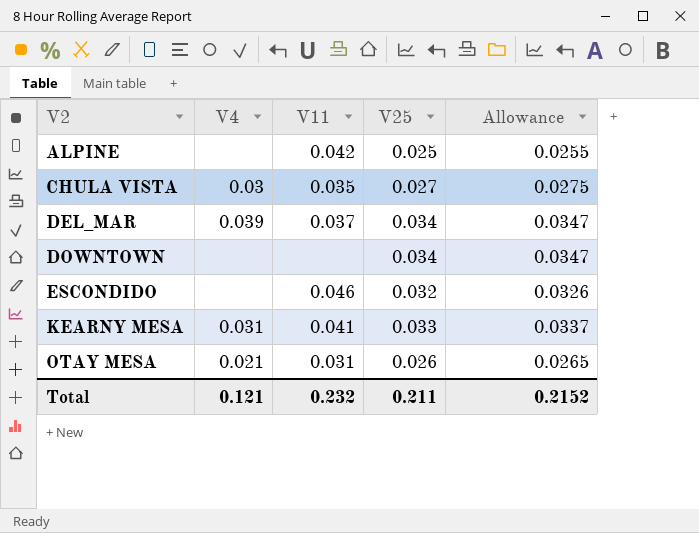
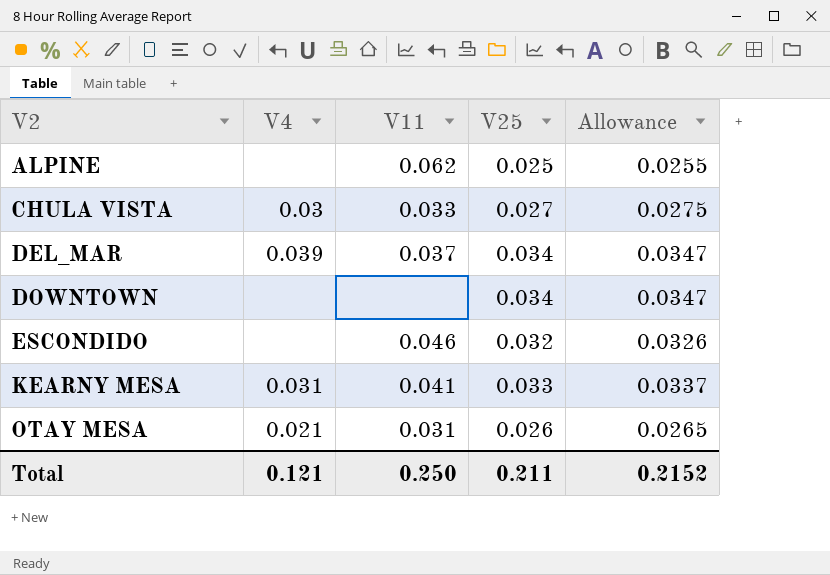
ALPINE | V11: 0.042 -> 0.062
CHULA VISTA | V11: 0.035 -> 0.033
Total | V11: 0.232 -> 0.250

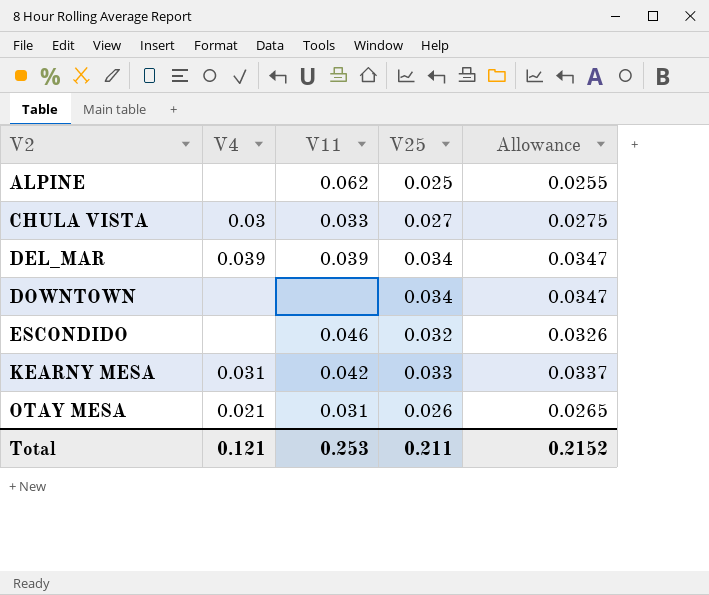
DEL_MAR | V11: 0.037 -> 0.039
KEARNY MESA | V11: 0.041 -> 0.042
Total | V11: 0.250 -> 0.253

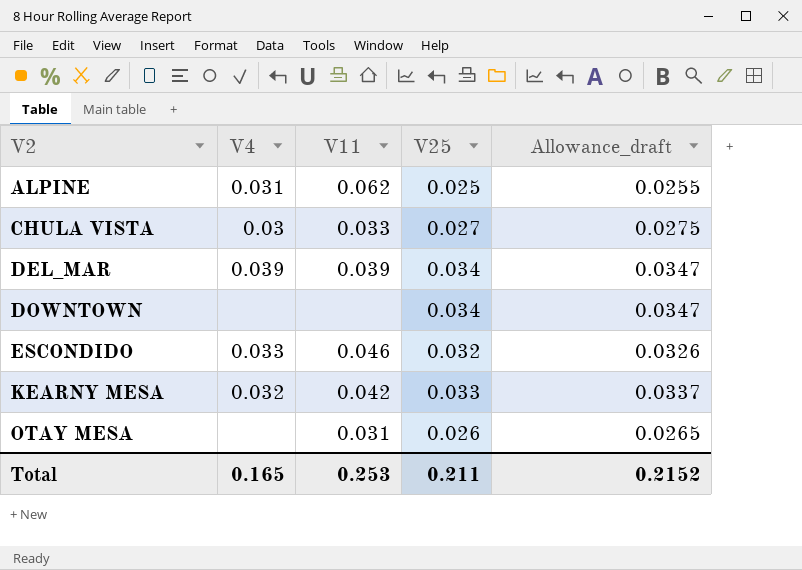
column name: Allowance -> Allowance_draft
ALPINE | V4: none -> 0.031
ESCONDIDO | V4: none -> 0.033
KEARNY MESA | V4: 0.031 -> 0.032
OTAY MESA | V4: 0.021 -> none
Total | V4: 0.121 -> 0.165

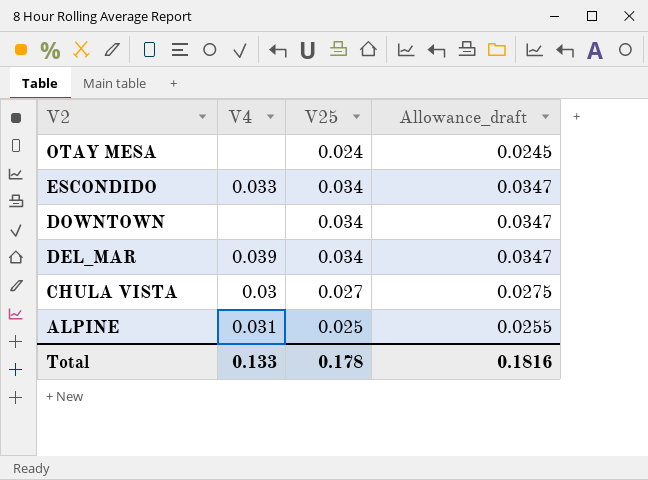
row order: V2 ascending -> V2 descending
column V11 | position: 3 -> none
row KEARNY MESA: 0.032 | 0.042 | 0.033 | 0.0337 -> none
OTAY MESA | V25: 0.026 -> 0.024
OTAY MESA | Allowance_draft: 0.0265 -> 0.0245
ESCONDIDO | V25: 0.032 -> 0.034
ESCONDIDO | Allowance_draft: 0.0326 -> 0.0347
Total | V4: 0.165 -> 0.133
Total | V25: 0.211 -> 0.178
Total | Allowance_draft: 0.2152 -> 0.1816

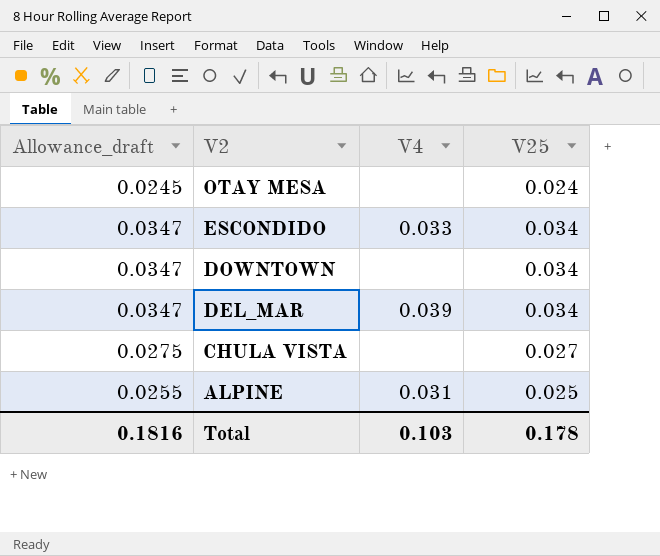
column Allowance_draft | position: 4 -> 1
CHULA VISTA | V4: 0.03 -> none
Total | V4: 0.133 -> 0.103

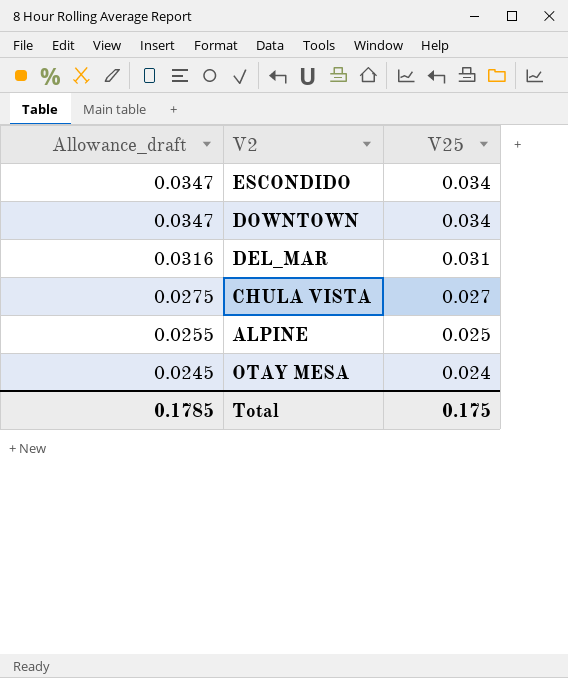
row order: V2 descending -> Allowance_draft descending
column V4 | position: 3 -> none
DEL_MAR | Allowance_draft: 0.0347 -> 0.0316
DEL_MAR | V25: 0.034 -> 0.031
Total | Allowance_draft: 0.1816 -> 0.1785
Total | V25: 0.178 -> 0.175

